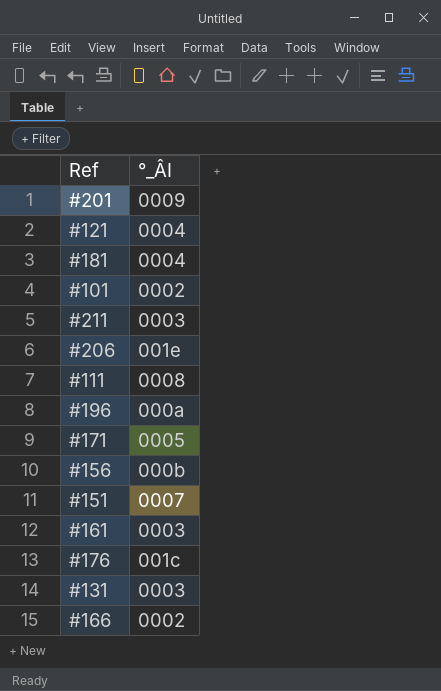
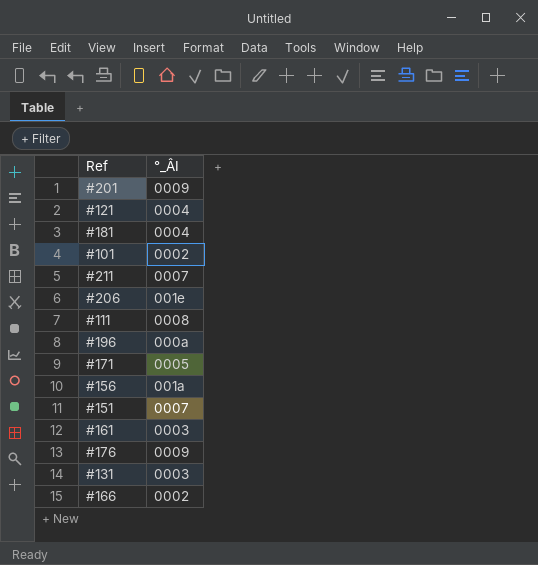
#211 | °_ÂI: 0003 -> 0007
#156 | °_ÂI: 000b -> 001a
#176 | °_ÂI: 001c -> 0009

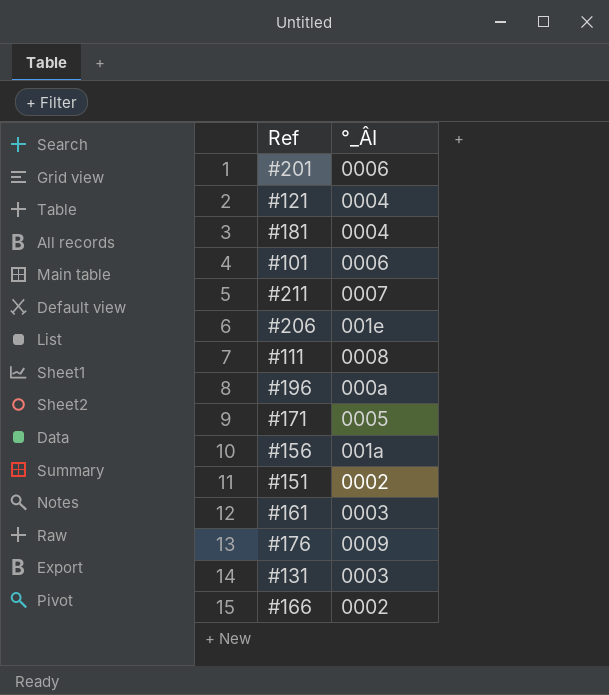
#201 | °_ÂI: 0009 -> 0006
#101 | °_ÂI: 0002 -> 0006
#151 | °_ÂI: 0007 -> 0002

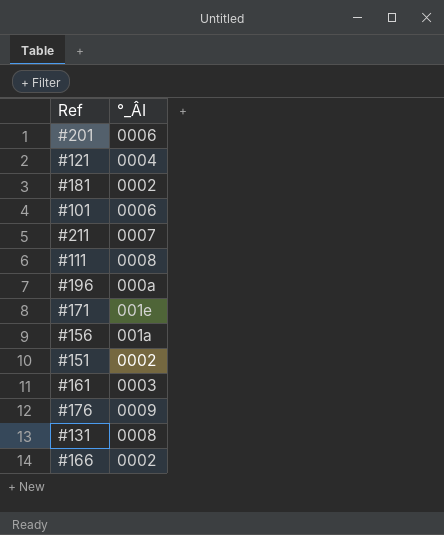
row #206: 001e -> none
#181 | °_ÂI: 0004 -> 0002
#171 | °_ÂI: 0005 -> 001e
#131 | °_ÂI: 0003 -> 0008

